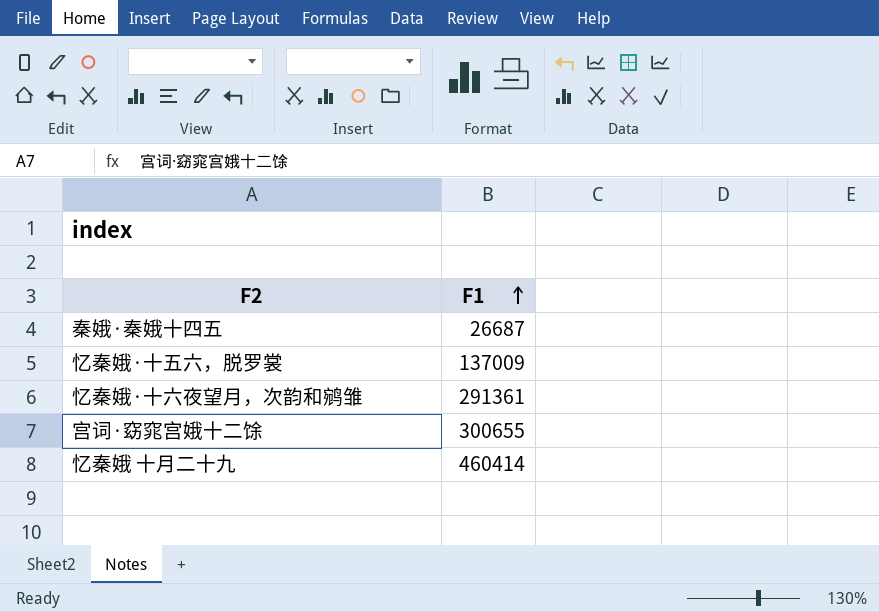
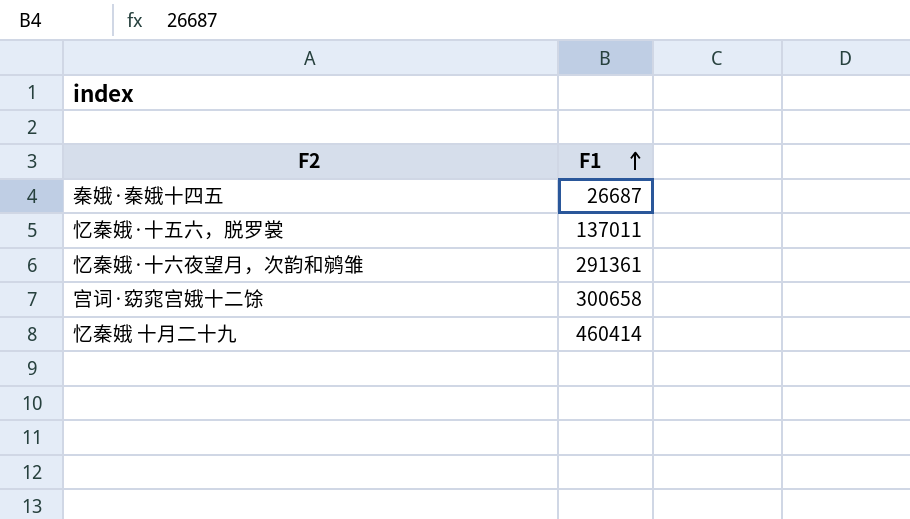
忆秦娥·十五六，脱罗裳 | F1: 137009 -> 137011
宫词·窈窕宫娥十二馀 | F1: 300655 -> 300658

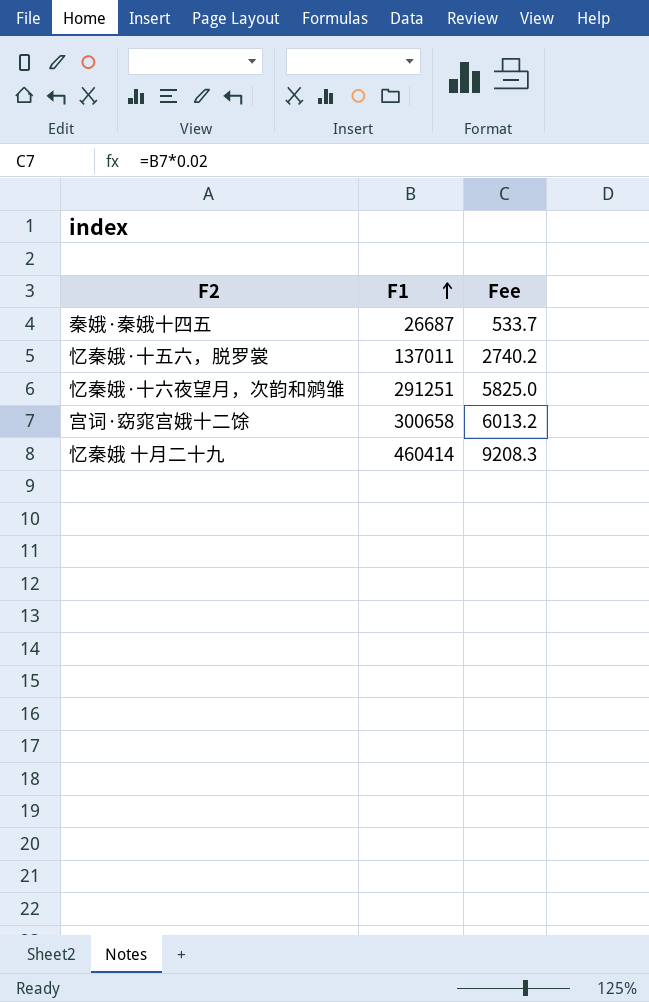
column Fee | formula: none -> [F1] * 0.02
忆秦娥·十六夜望月，次韵和鹓雏 | F1: 291361 -> 291251

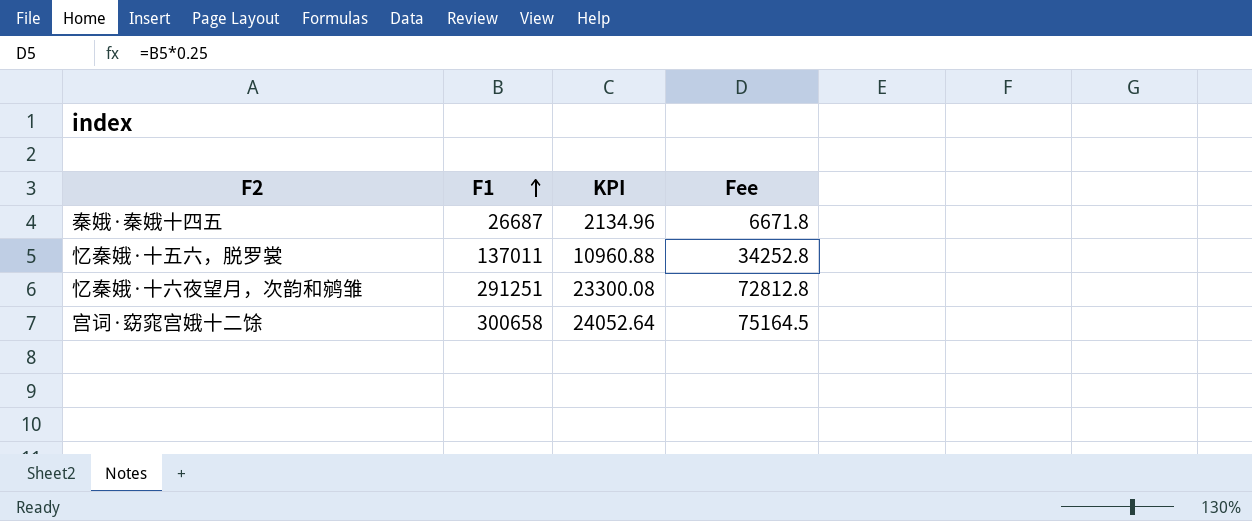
column KPI | formula: none -> [F1] * 0.08
column Fee | formula: [F1] * 0.02 -> [F1] * 0.25
row 忆秦娥 十月二十九: 460414 | 9208.3 -> none

